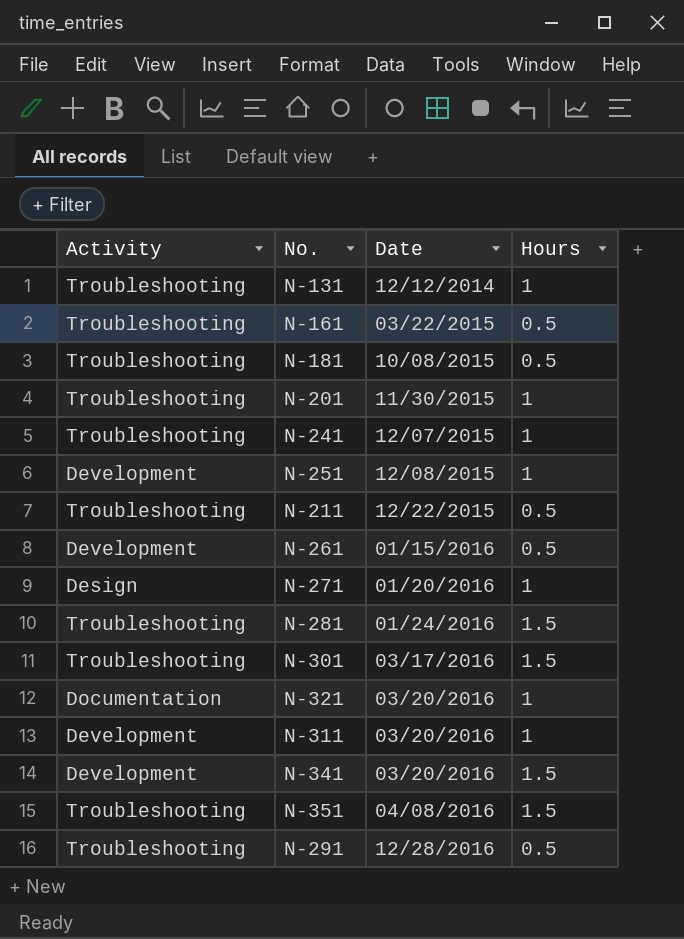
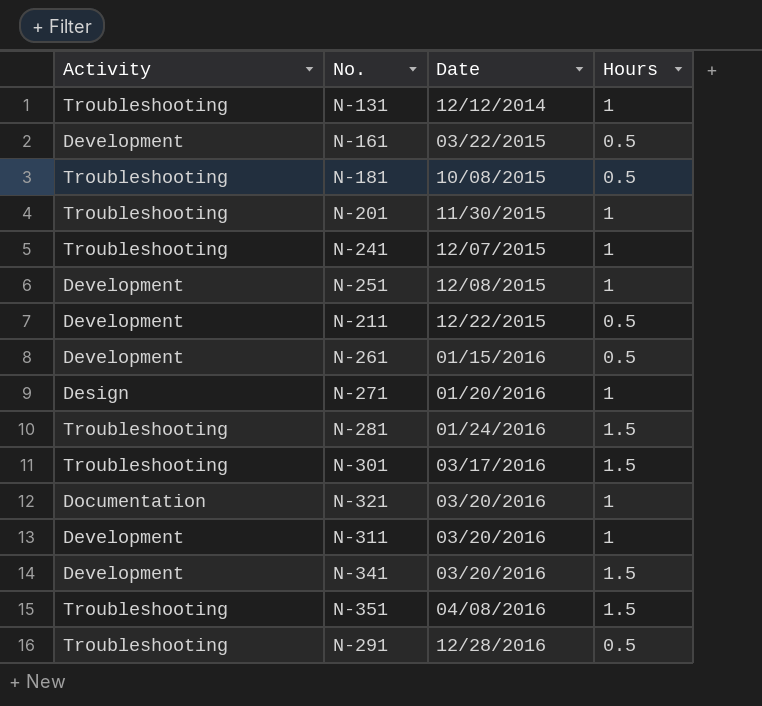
N-161 | Activity: Troubleshooting -> Development
N-211 | Activity: Troubleshooting -> Development

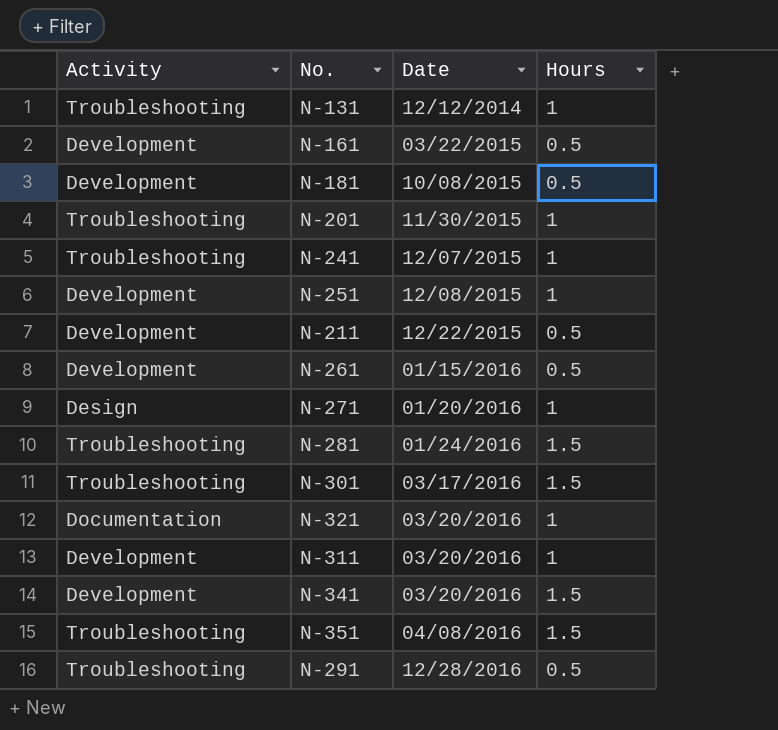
N-181 | Activity: Troubleshooting -> Development

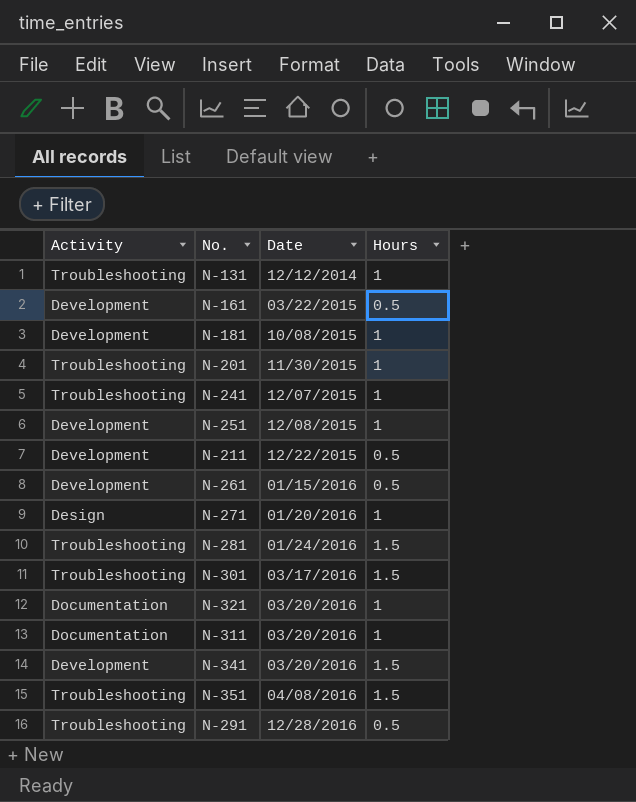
N-181 | Hours: 0.5 -> 1
N-311 | Activity: Development -> Documentation

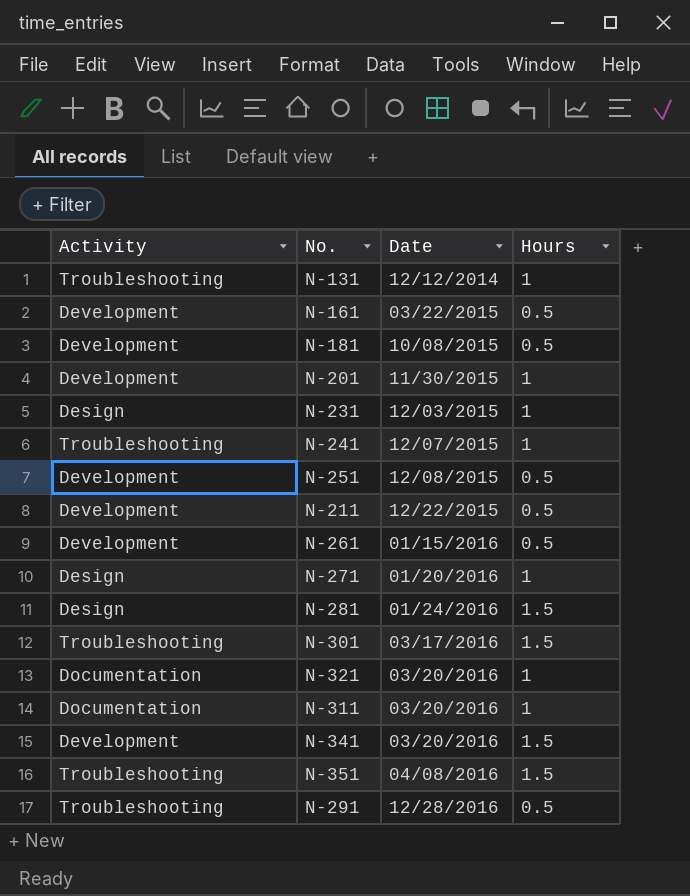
N-181 | Hours: 1 -> 0.5
N-201 | Activity: Troubleshooting -> Development
row N-231: none -> Design | 12/03/2015 | 1
N-251 | Hours: 1 -> 0.5
N-281 | Activity: Troubleshooting -> Design

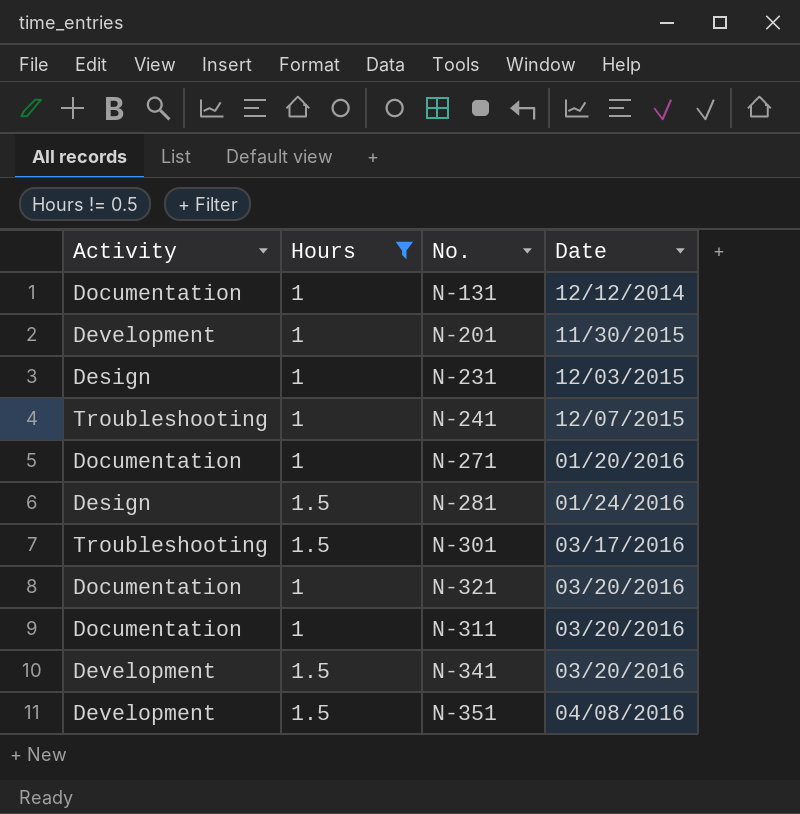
filter: none -> Hours != 0.5
column Hours | position: 4 -> 2
N-131 | Activity: Troubleshooting -> Documentation
N-271 | Activity: Design -> Documentation
N-351 | Activity: Troubleshooting -> Development

